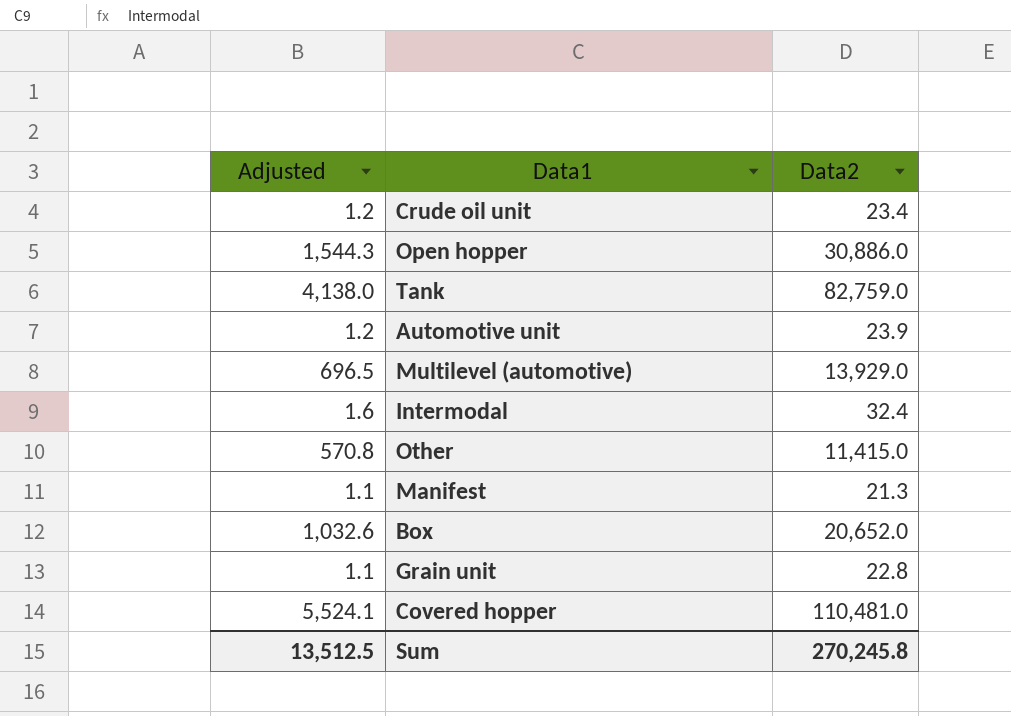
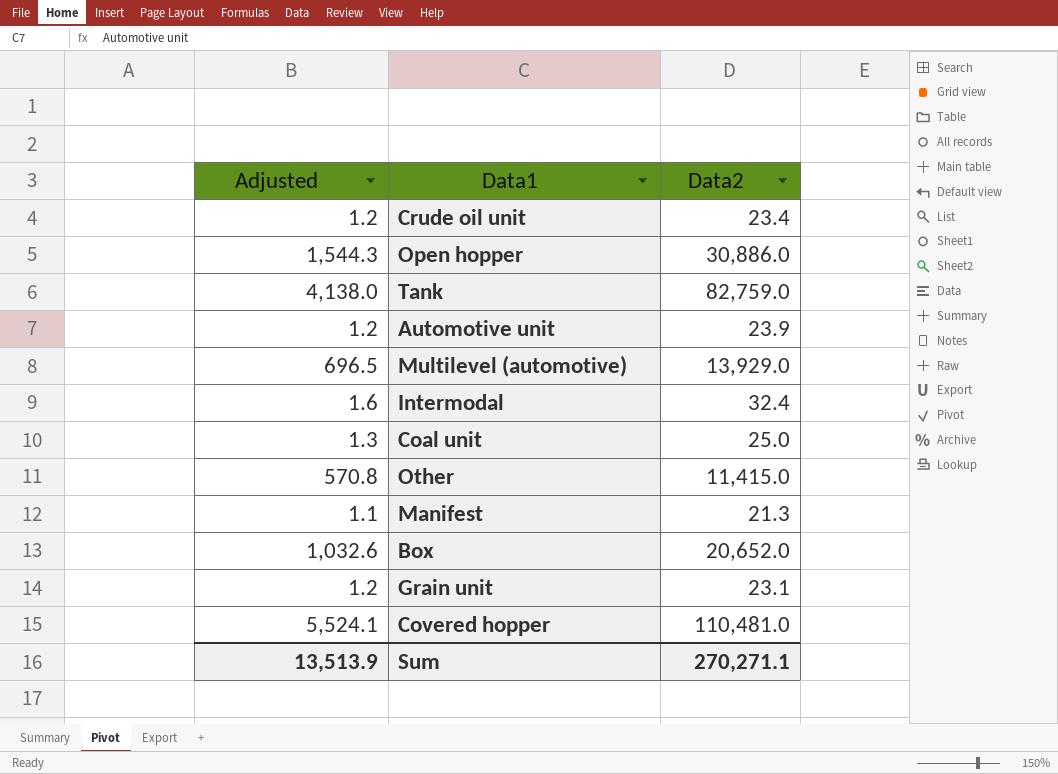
row Coal unit: none -> 1.3 | 25.0
Grain unit | Adjusted: 1.1 -> 1.2
Grain unit | Data2: 22.8 -> 23.1
Sum | Adjusted: 13,512.5 -> 13,513.9
Sum | Data2: 270,245.8 -> 270,271.1

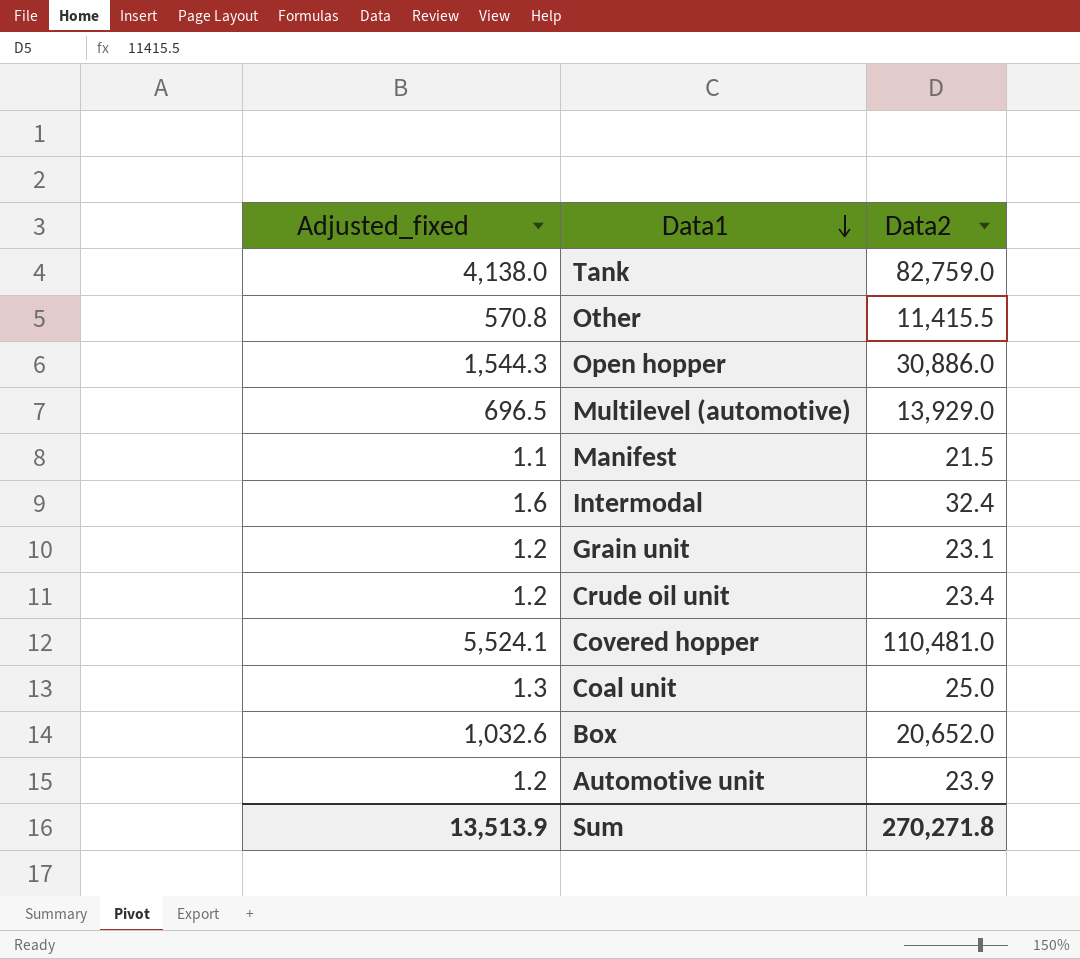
row order: none -> Data1 descending
column name: Adjusted -> Adjusted_fixed
Other | Data2: 11,415.0 -> 11,415.5
Manifest | Data2: 21.3 -> 21.5
Sum | Data2: 270,271.1 -> 270,271.8

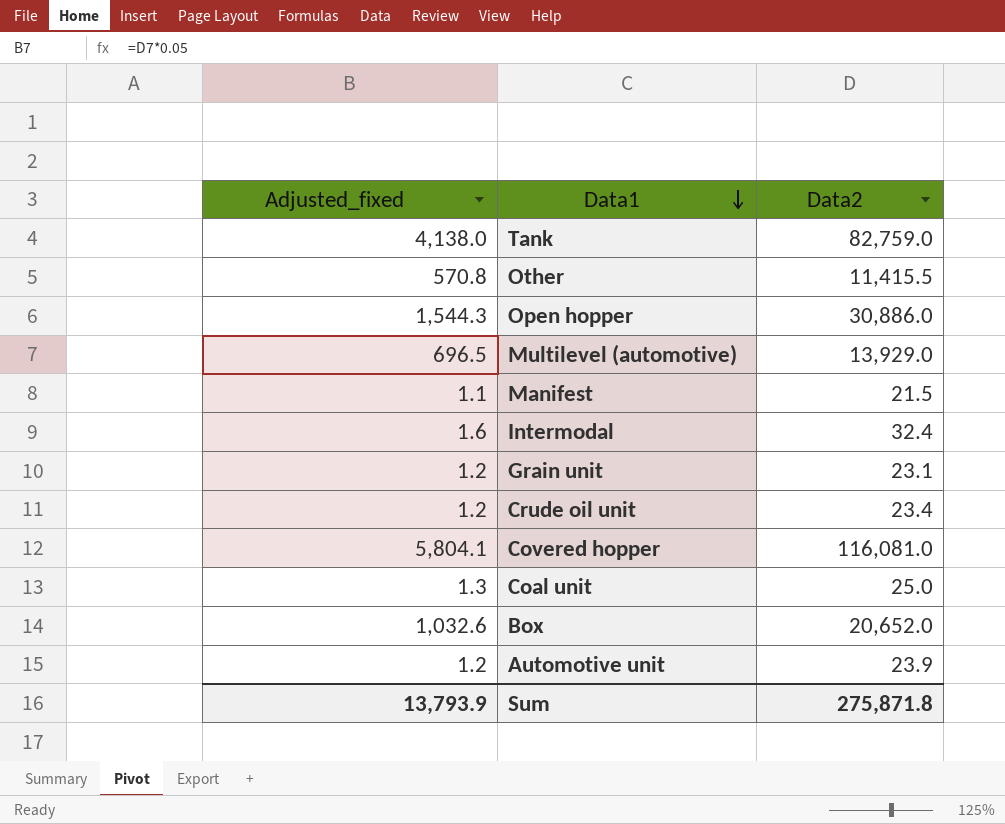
Covered hopper | Adjusted_fixed: 5,524.1 -> 5,804.1
Covered hopper | Data2: 110,481.0 -> 116,081.0
Sum | Adjusted_fixed: 13,513.9 -> 13,793.9
Sum | Data2: 270,271.8 -> 275,871.8

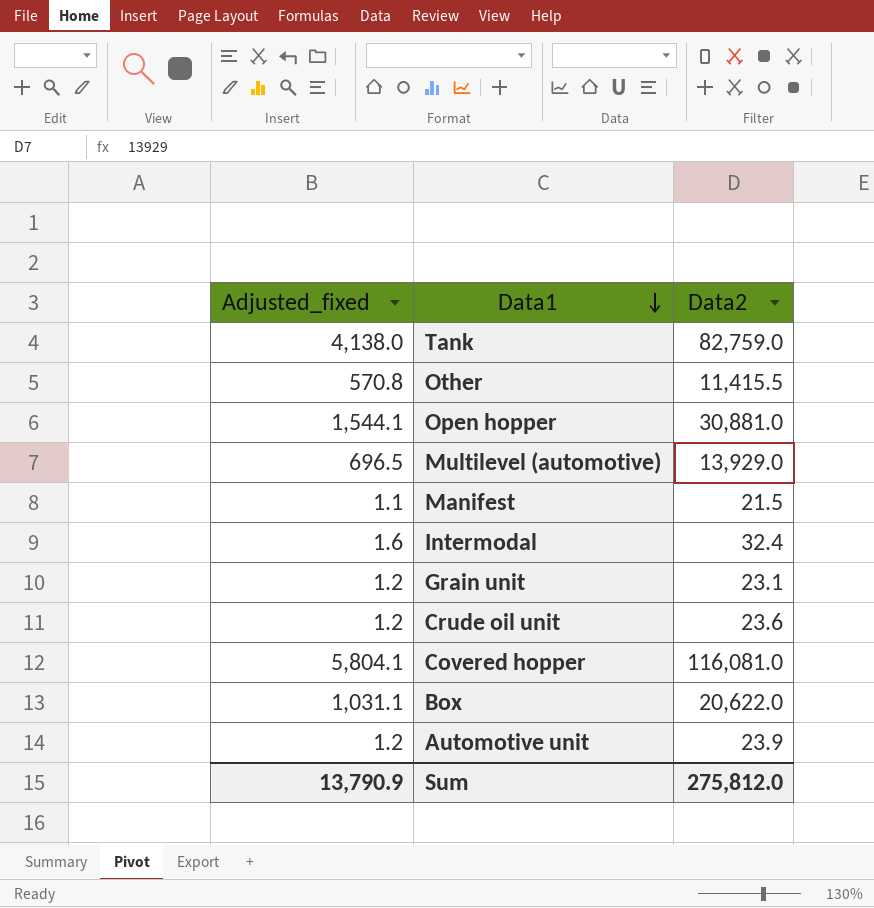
row Coal unit: 1.3 | 25.0 -> none
Open hopper | Adjusted_fixed: 1,544.3 -> 1,544.1
Open hopper | Data2: 30,886.0 -> 30,881.0
Crude oil unit | Data2: 23.4 -> 23.6
Box | Adjusted_fixed: 1,032.6 -> 1,031.1
Box | Data2: 20,652.0 -> 20,622.0
Sum | Adjusted_fixed: 13,793.9 -> 13,790.9
Sum | Data2: 275,871.8 -> 275,812.0

